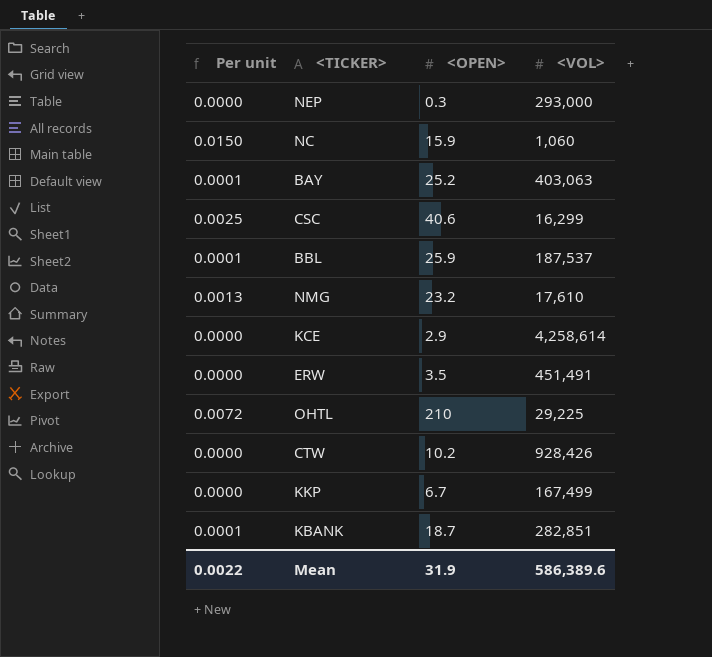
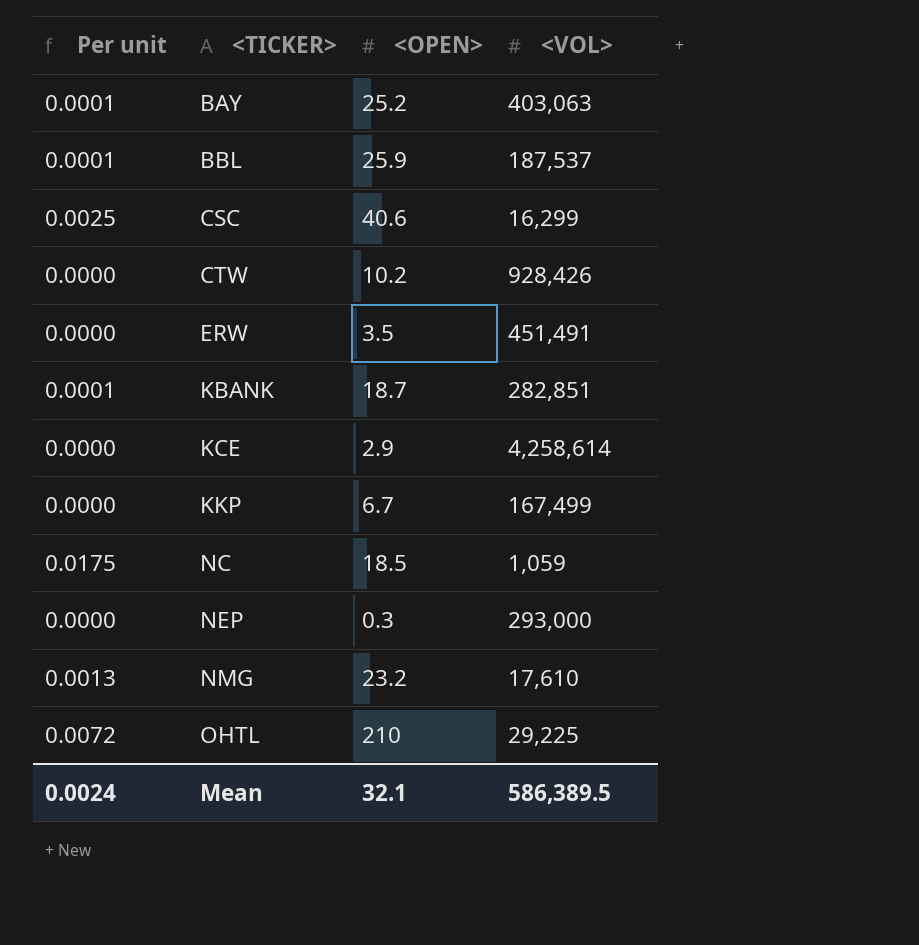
row order: none -> <TICKER> ascending
NC | Per unit: 0.0150 -> 0.0175
NC | <OPEN>: 15.9 -> 18.5
NC | <VOL>: 1,060 -> 1,059
Mean | Per unit: 0.0022 -> 0.0024
Mean | <OPEN>: 31.9 -> 32.1
Mean | <VOL>: 586,389.6 -> 586,389.5

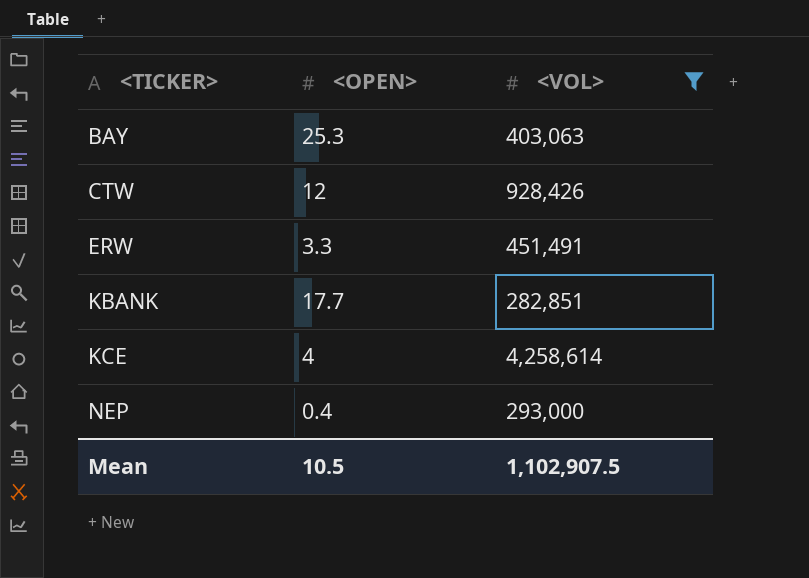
filter: none -> <VOL> >= 282,851
column Per unit | formula: [<OPEN>] / [<VOL>] -> none
BAY | <OPEN>: 25.2 -> 25.3
CTW | <OPEN>: 10.2 -> 12
ERW | <OPEN>: 3.5 -> 3.3
KBANK | <OPEN>: 18.7 -> 17.7
KCE | <OPEN>: 2.9 -> 4
NEP | <OPEN>: 0.3 -> 0.4
Mean | <OPEN>: 32.1 -> 10.5
Mean | <VOL>: 586,389.5 -> 1,102,907.5

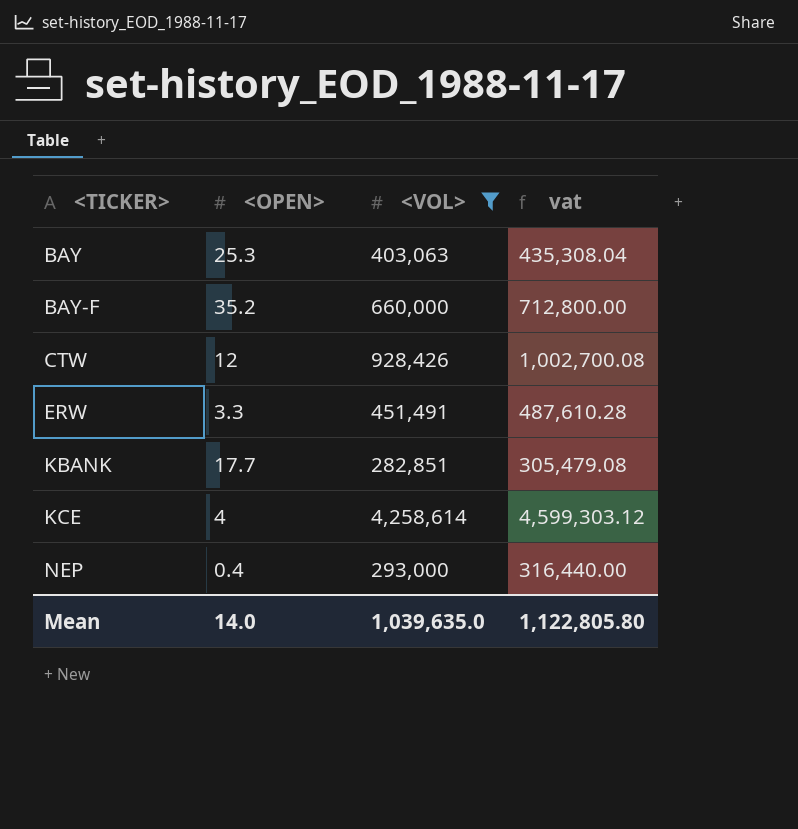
column vat | formula: none -> [<VOL>] * 1.08
row BAY-F: none -> 35.2 | 660,000 | 712,800.00
Mean | <OPEN>: 10.5 -> 14.0
Mean | <VOL>: 1,102,907.5 -> 1,039,635.0

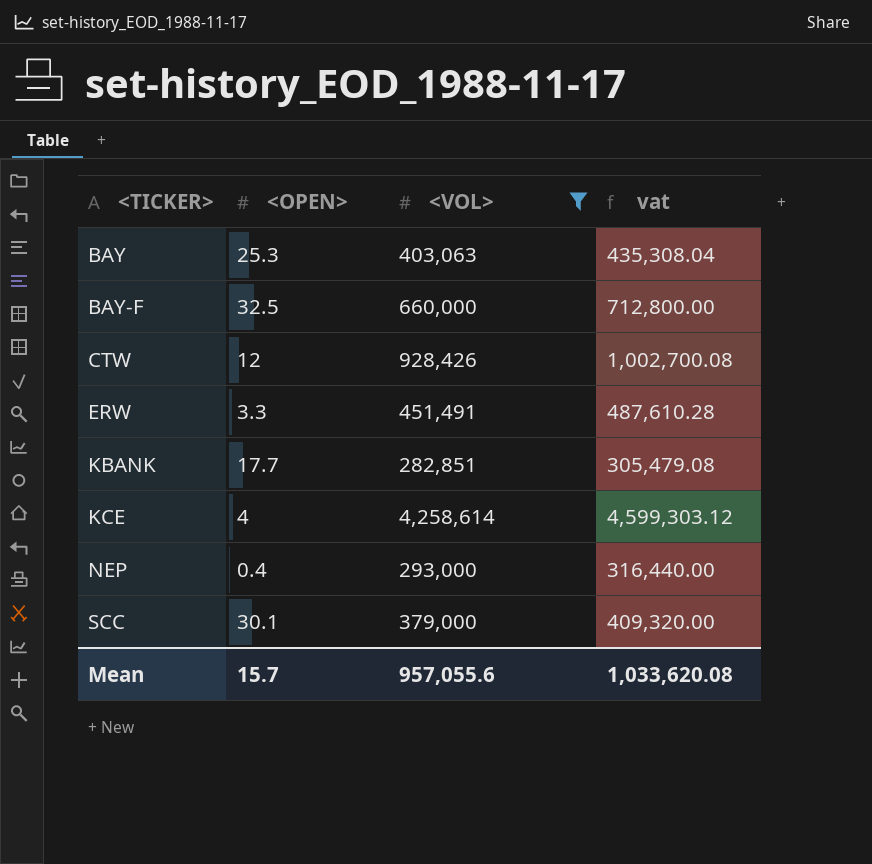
BAY-F | <OPEN>: 35.2 -> 32.5
row SCC: none -> 30.1 | 379,000 | 409,320.00
Mean | <OPEN>: 14.0 -> 15.7
Mean | <VOL>: 1,039,635.0 -> 957,055.6
Mean | vat: 1,122,805.80 -> 1,033,620.08

